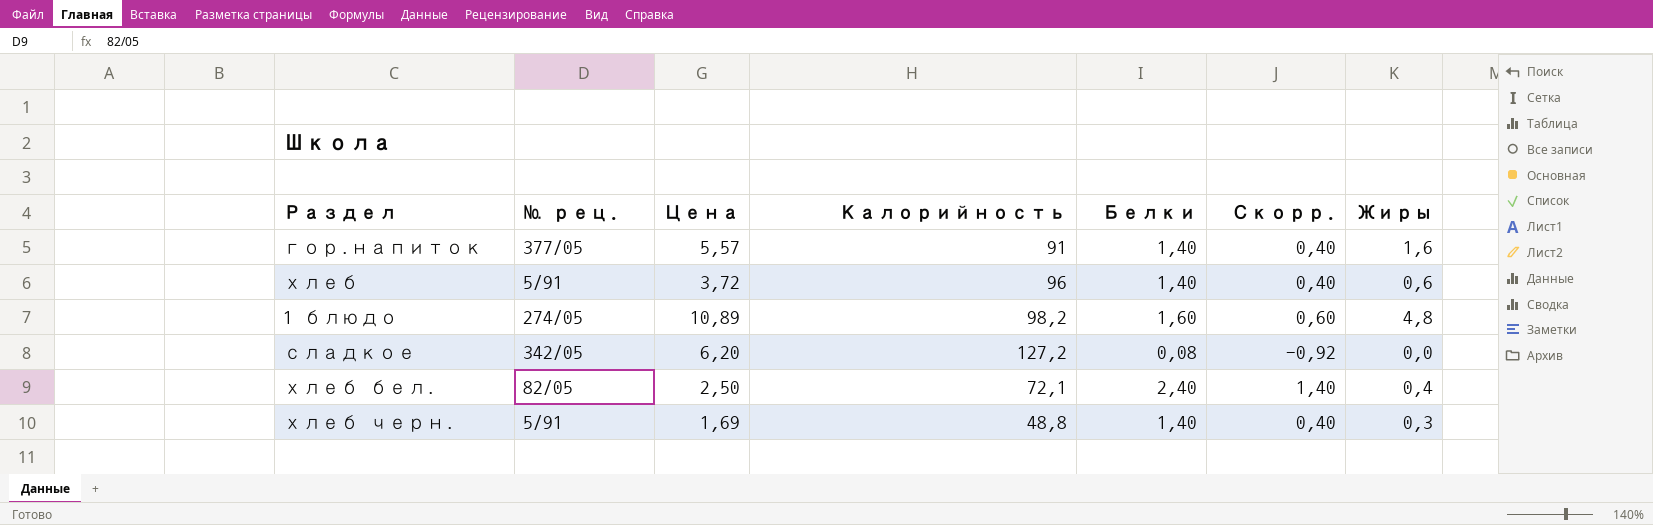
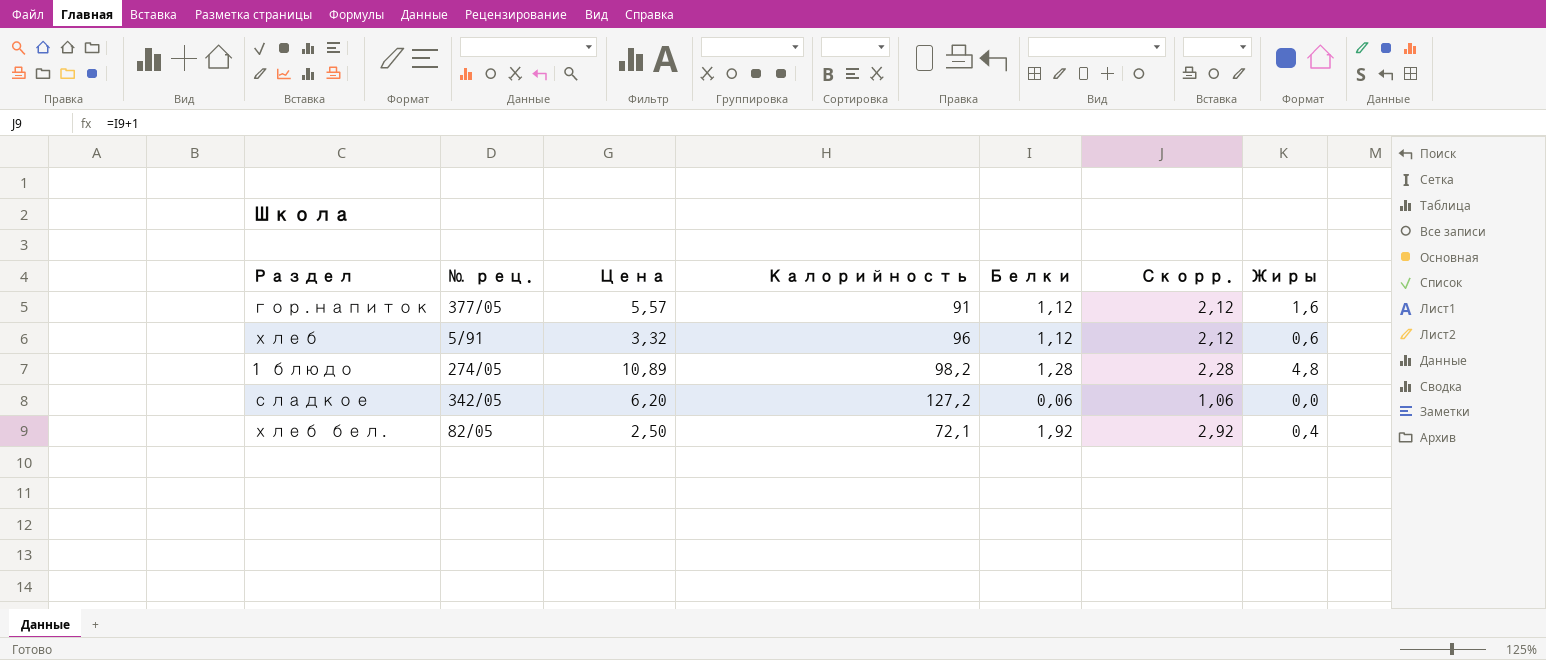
column Скорр. | formula: [Белки] - 1 -> [Белки] + 1
row хлеб черн.: 5/91 | 1,69 | 48,8 | 1,40 | 0,40 | 0,3 -> none
гор.напиток | Белки: 1,40 -> 1,12
хлеб | Цена: 3,72 -> 3,32
хлеб | Белки: 1,40 -> 1,12
1 блюдо | Белки: 1,60 -> 1,28
сладкое | Белки: 0,08 -> 0,06
хлеб бел. | Белки: 2,40 -> 1,92

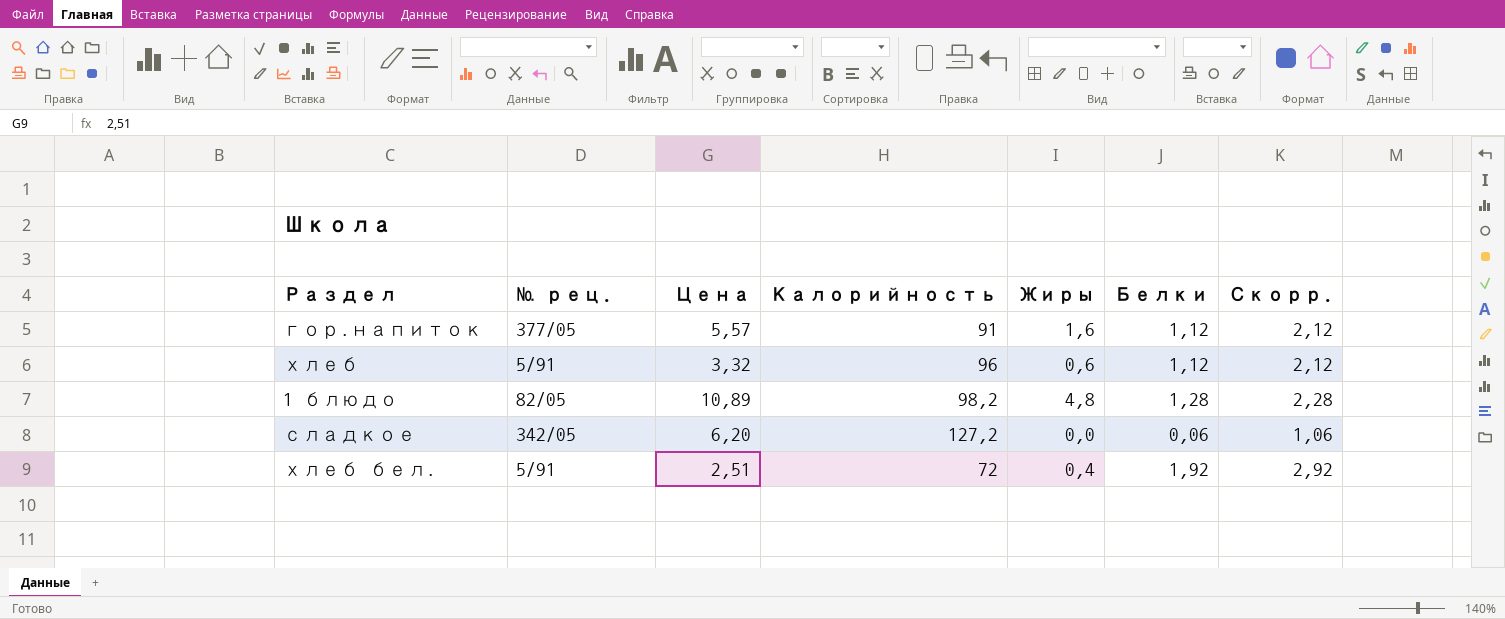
column Жиры | position: 7 -> 5
1 блюдо | № рец.: 274/05 -> 82/05
хлеб бел. | № рец.: 82/05 -> 5/91
хлеб бел. | Цена: 2,50 -> 2,51
хлеб бел. | Калорийность: 72,1 -> 72

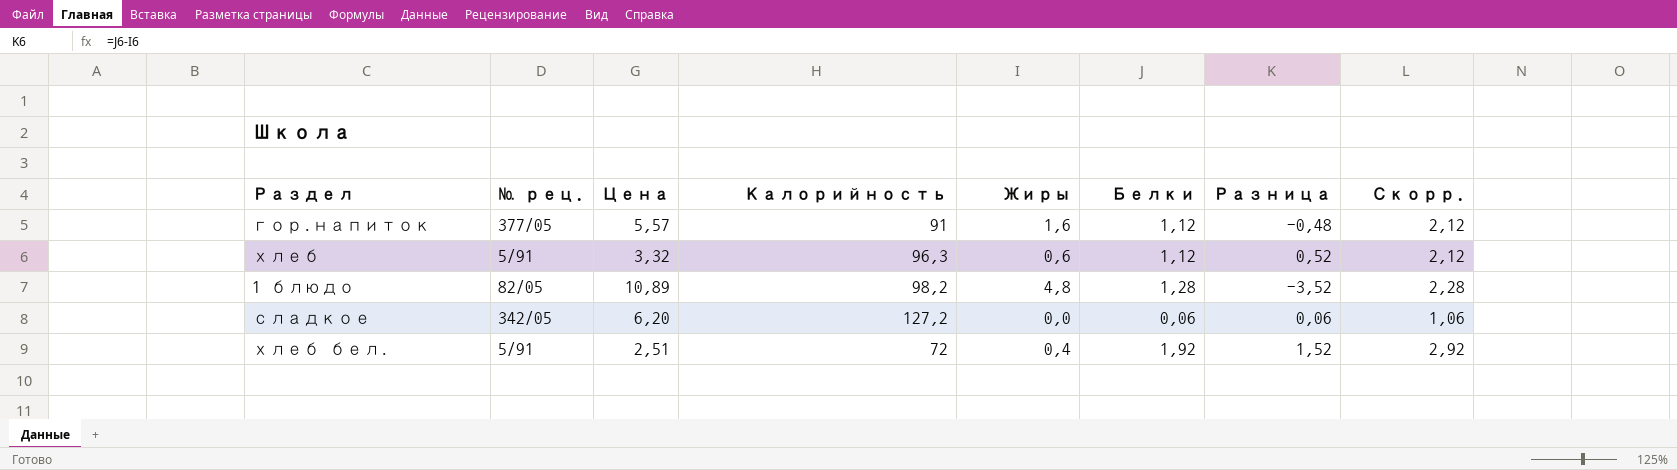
column Разница | formula: none -> [Белки] - [Жиры]
хлеб | Калорийность: 96 -> 96,3

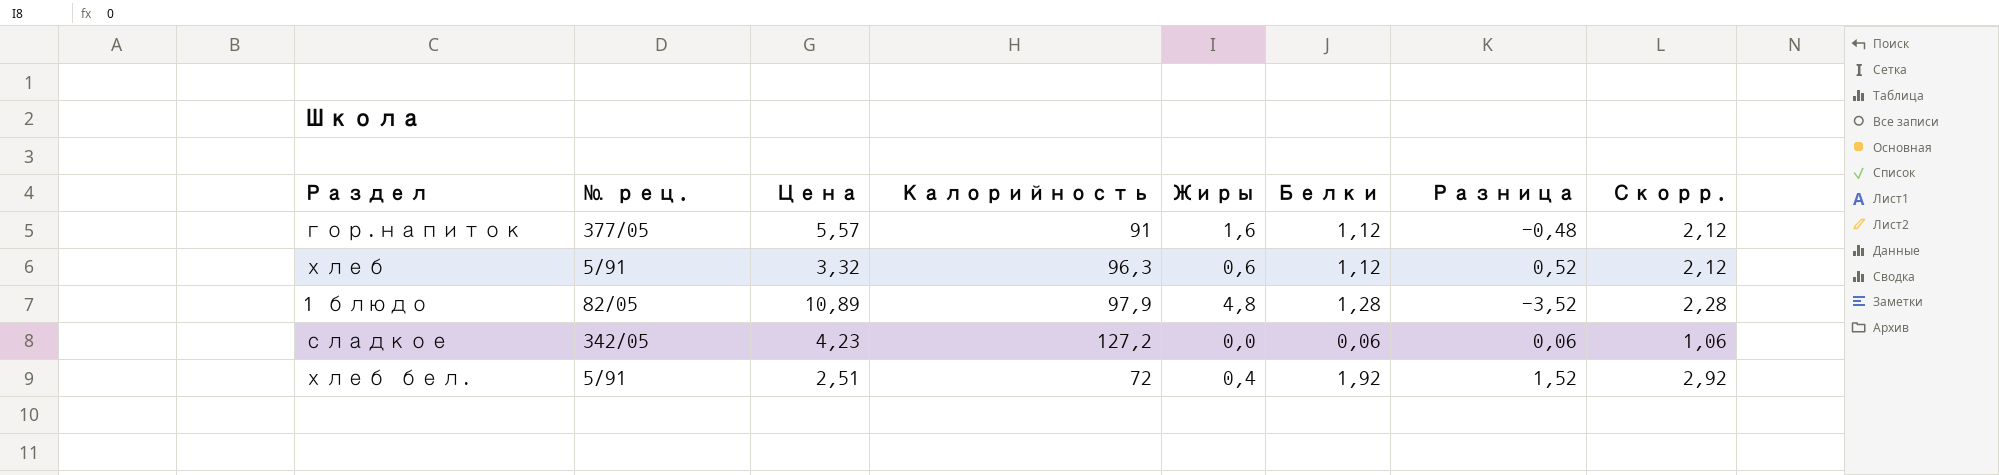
1 блюдо | Калорийность: 98,2 -> 97,9
сладкое | Цена: 6,20 -> 4,23

